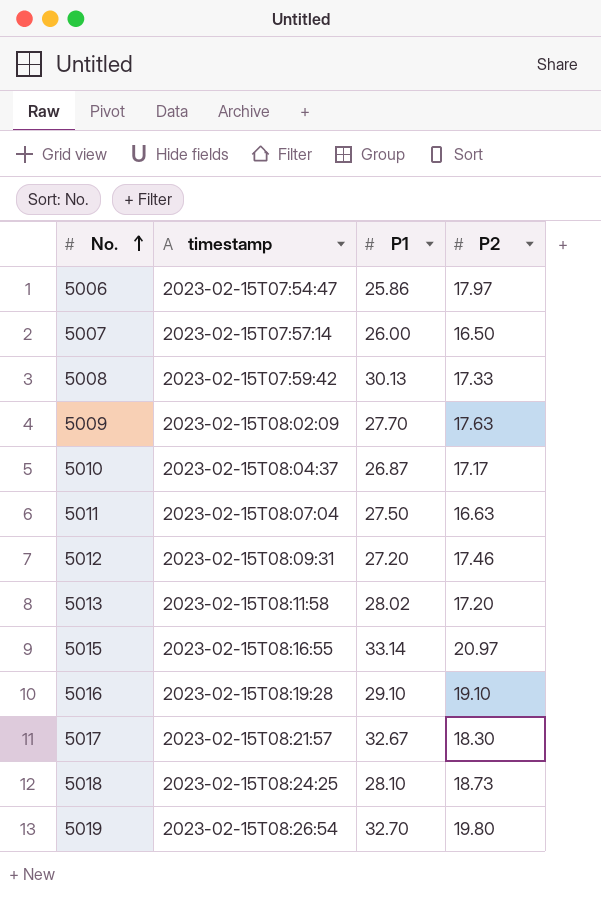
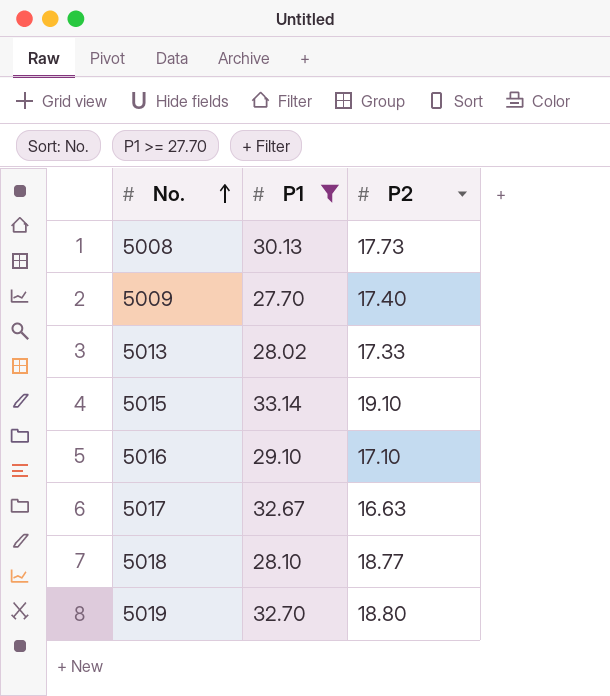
filter: none -> P1 >= 27.70
column timestamp | position: 2 -> none
5008 | P2: 17.33 -> 17.73
5009 | P2: 17.63 -> 17.40
5013 | P2: 17.20 -> 17.33
5015 | P2: 20.97 -> 19.10
5016 | P2: 19.10 -> 17.10
5017 | P2: 18.30 -> 16.63
5018 | P2: 18.73 -> 18.77
5019 | P2: 19.80 -> 18.80

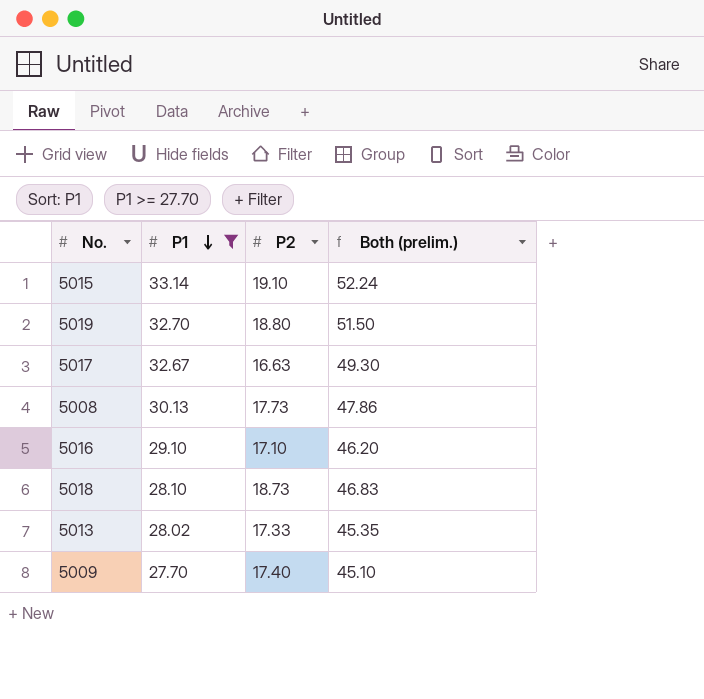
row order: No. ascending -> P1 descending
column Both (prelim.) | formula: none -> [P1] + [P2]
5018 | P2: 18.77 -> 18.73

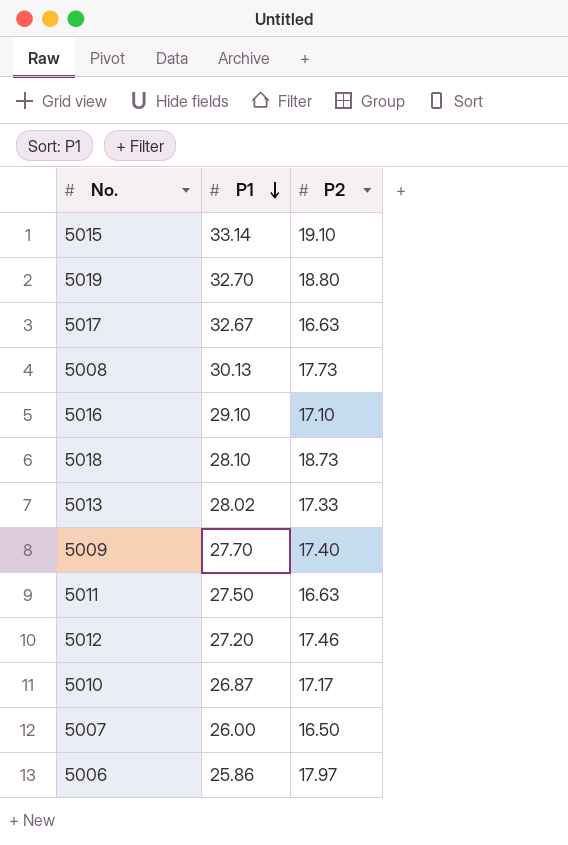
filter: P1 >= 27.70 -> none
column Both (prelim.) | formula: [P1] + [P2] -> none

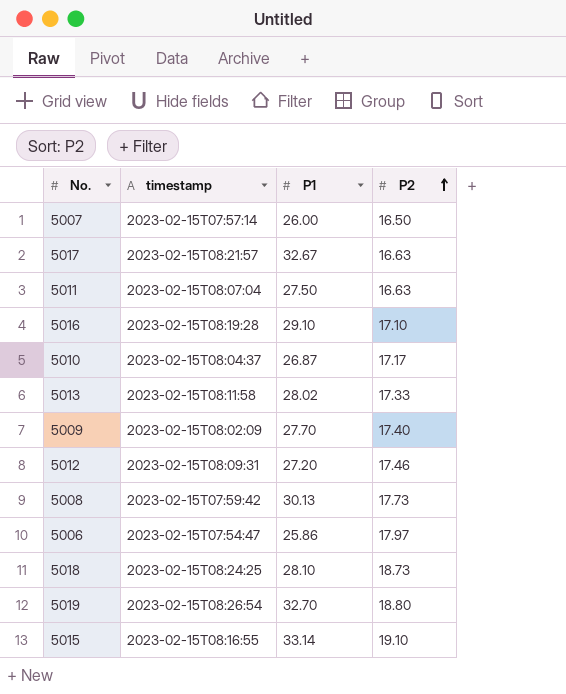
row order: P1 descending -> P2 ascending
column timestamp | position: none -> 2

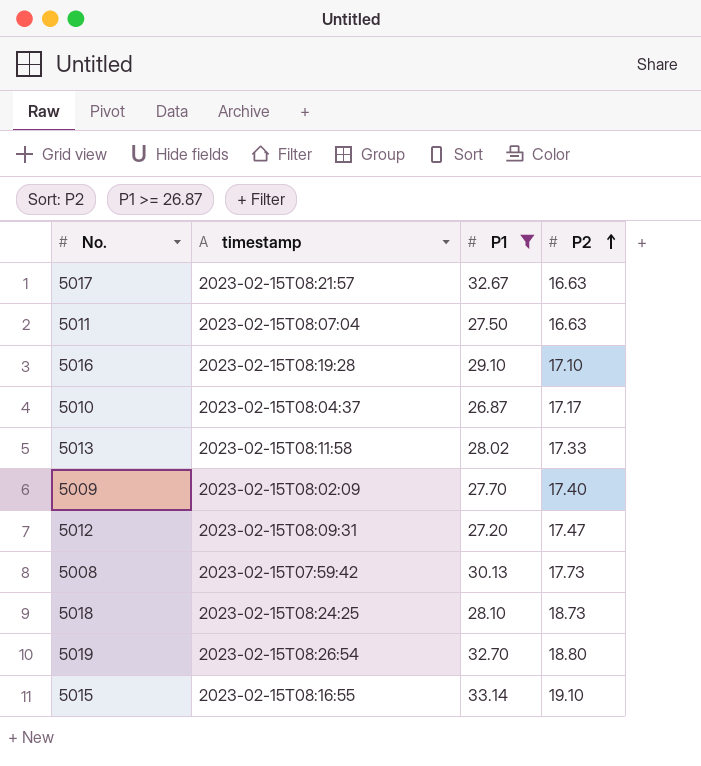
filter: none -> P1 >= 26.87
5012 | P2: 17.46 -> 17.47

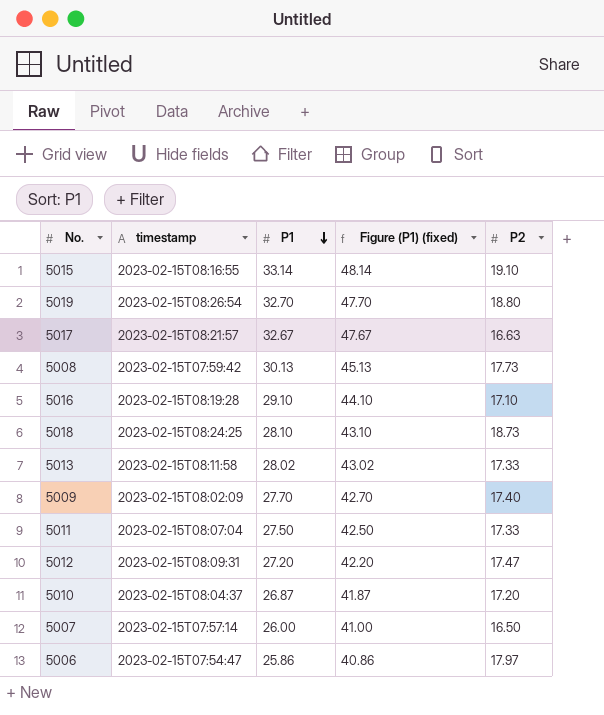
filter: P1 >= 26.87 -> none
row order: P2 ascending -> P1 descending
column Figure (P1) (fixed) | formula: none -> [P1] + 15
5011 | P2: 16.63 -> 17.33
5010 | P2: 17.17 -> 17.20

